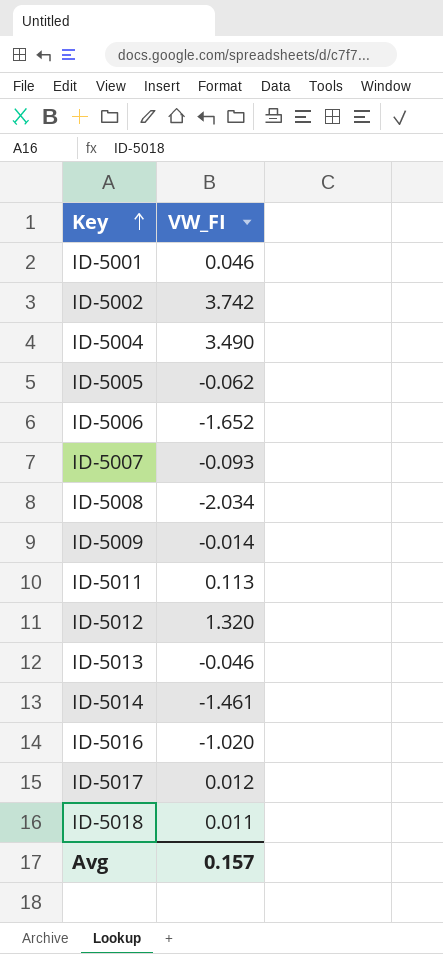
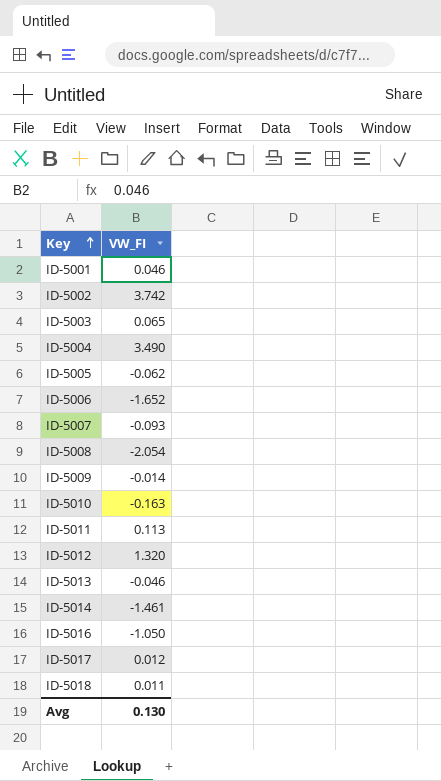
row ID-5003: none -> 0.065
ID-5008 | VW_FI: -2.034 -> -2.054
row ID-5010: none -> -0.163
ID-5016 | VW_FI: -1.020 -> -1.050
Avg | VW_FI: 0.157 -> 0.130

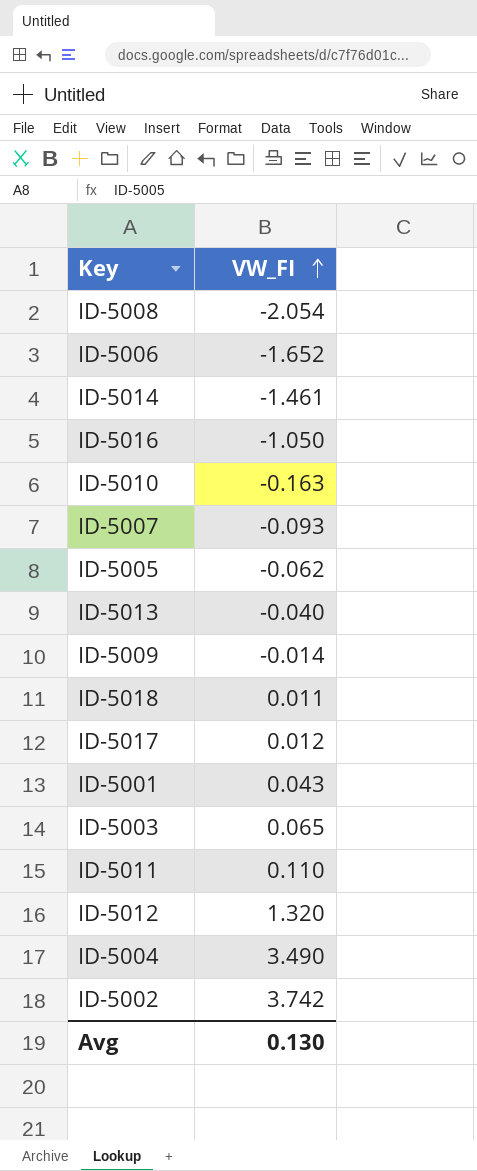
row order: Key ascending -> VW_FI ascending
ID-5013 | VW_FI: -0.046 -> -0.040
ID-5001 | VW_FI: 0.046 -> 0.043
ID-5011 | VW_FI: 0.113 -> 0.110

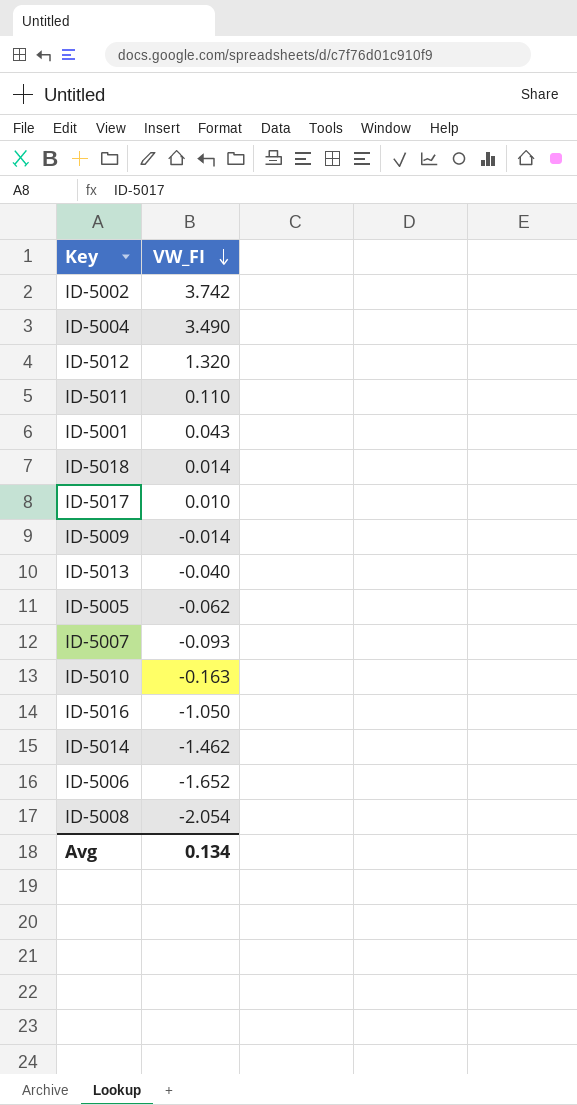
row order: VW_FI ascending -> VW_FI descending
row ID-5003: 0.065 -> none
ID-5018 | VW_FI: 0.011 -> 0.014
ID-5017 | VW_FI: 0.012 -> 0.010
ID-5014 | VW_FI: -1.461 -> -1.462
Avg | VW_FI: 0.130 -> 0.134

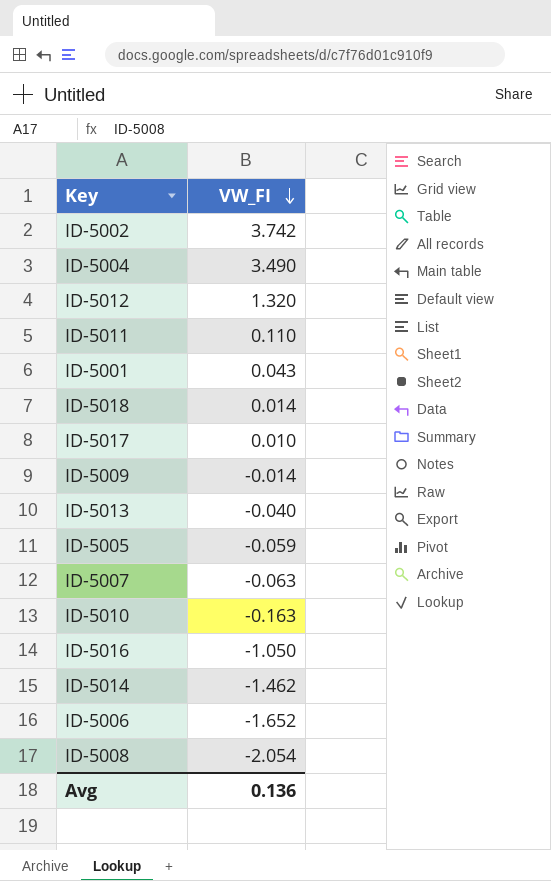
ID-5005 | VW_FI: -0.062 -> -0.059
ID-5007 | VW_FI: -0.093 -> -0.063
Avg | VW_FI: 0.134 -> 0.136

